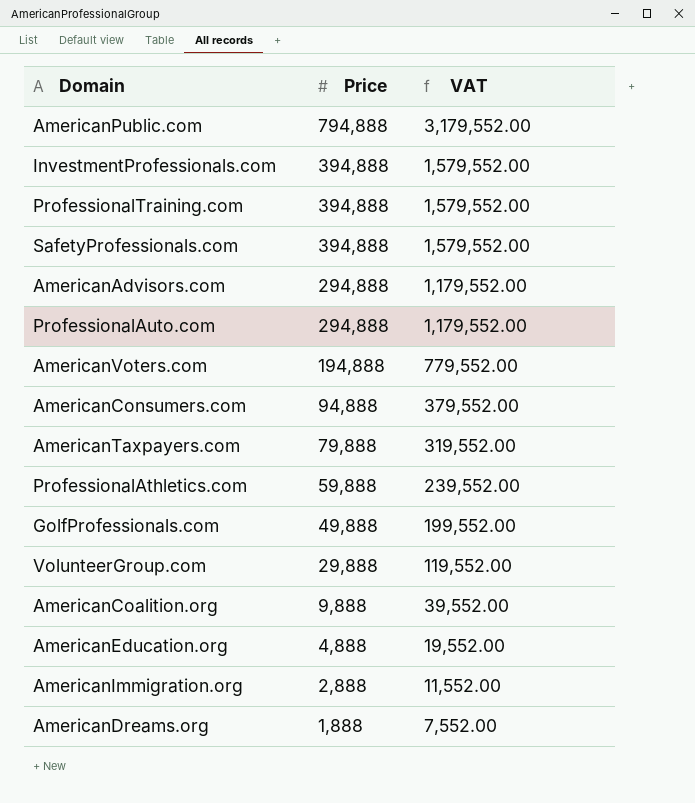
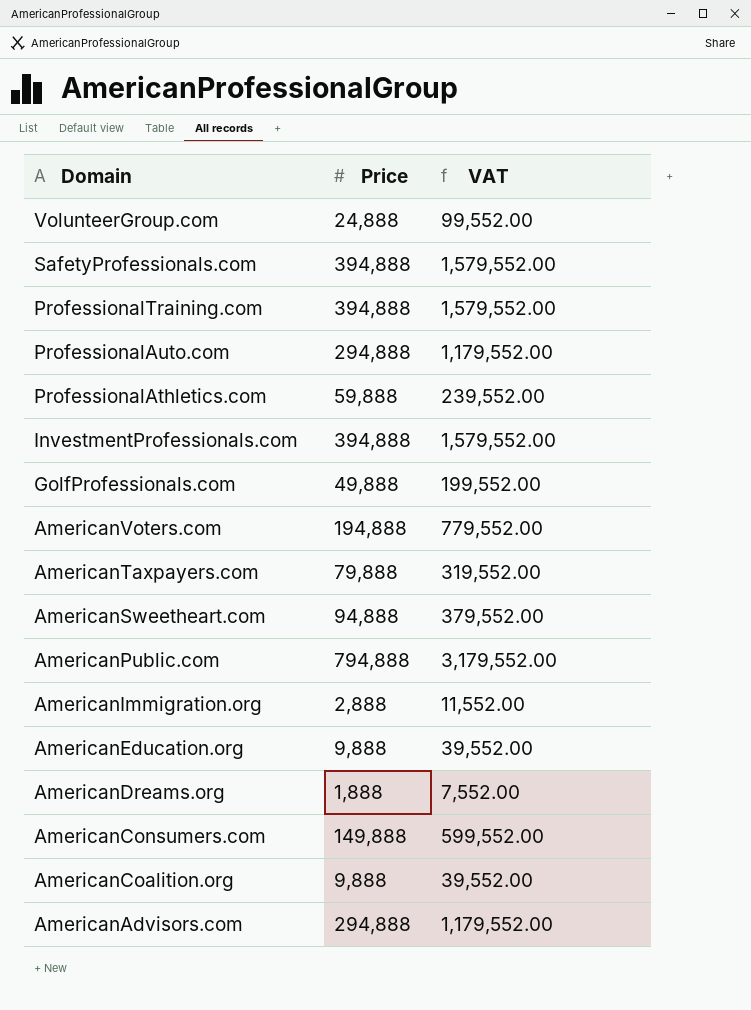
row order: Price descending -> Domain descending
VolunteerGroup.com | Price: 29,888 -> 24,888
VolunteerGroup.com | VAT: 119,552.00 -> 99,552.00
row AmericanSweetheart.com: none -> 94,888 | 379,552.00
AmericanEducation.org | Price: 4,888 -> 9,888
AmericanEducation.org | VAT: 19,552.00 -> 39,552.00
AmericanConsumers.com | Price: 94,888 -> 149,888
AmericanConsumers.com | VAT: 379,552.00 -> 599,552.00

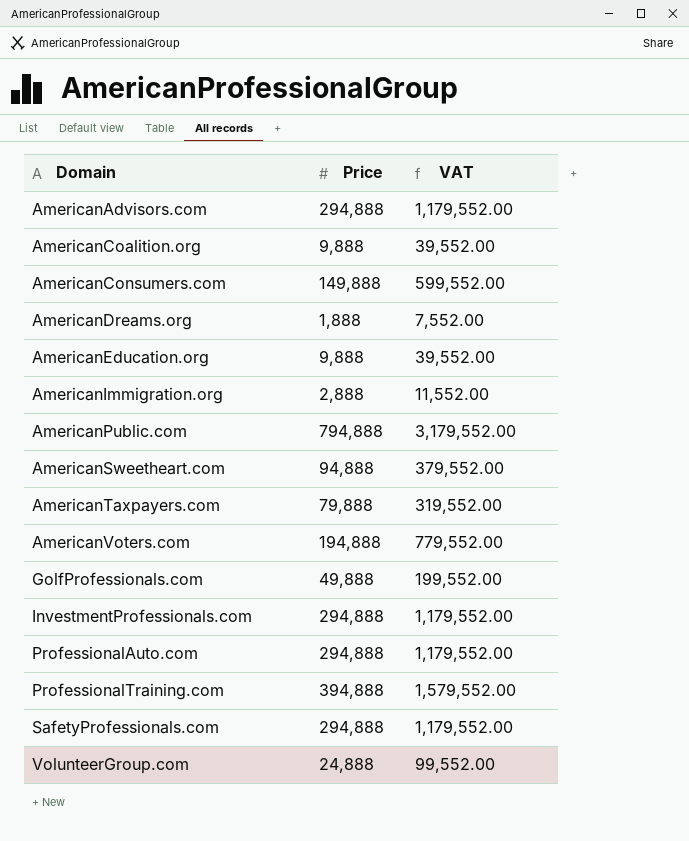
row order: Domain descending -> Domain ascending
row ProfessionalAthletics.com: 59,888 | 239,552.00 -> none
InvestmentProfessionals.com | Price: 394,888 -> 294,888
InvestmentProfessionals.com | VAT: 1,579,552.00 -> 1,179,552.00
SafetyProfessionals.com | Price: 394,888 -> 294,888
SafetyProfessionals.com | VAT: 1,579,552.00 -> 1,179,552.00

